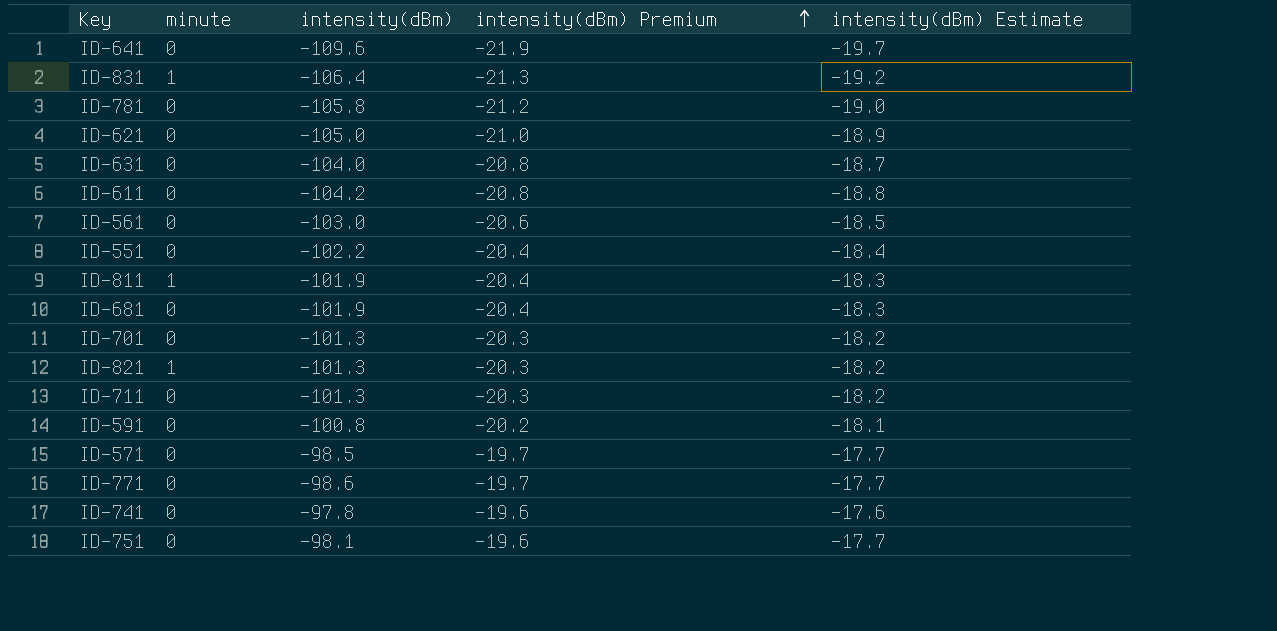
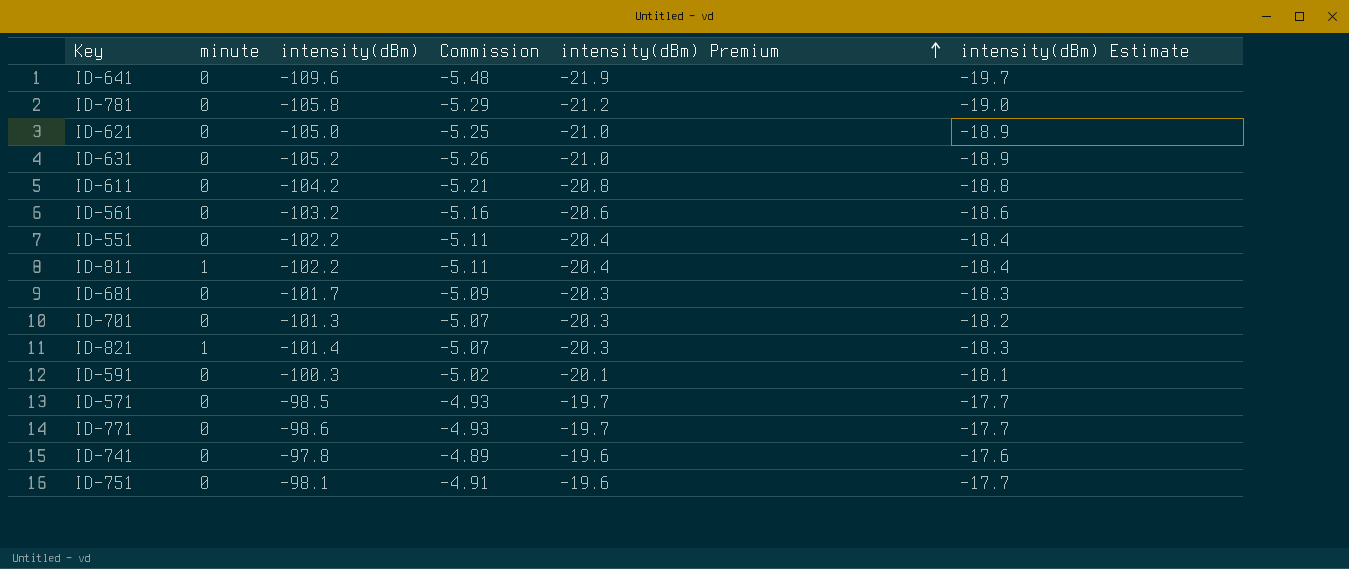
column Commission | formula: none -> [intensity(dBm)] * 0.05
row ID-831: 1 | -106.4 | -21.3 | -19.2 -> none
row ID-711: 0 | -101.3 | -20.3 | -18.2 -> none
ID-631 | intensity(dBm): -104.0 -> -105.2
ID-631 | intensity(dBm) Premium: -20.8 -> -21.0
ID-631 | intensity(dBm) Estimate: -18.7 -> -18.9
ID-561 | intensity(dBm): -103.0 -> -103.2
ID-561 | intensity(dBm) Estimate: -18.5 -> -18.6
ID-811 | intensity(dBm): -101.9 -> -102.2
ID-811 | intensity(dBm) Estimate: -18.3 -> -18.4
ID-681 | intensity(dBm): -101.9 -> -101.7
ID-681 | intensity(dBm) Premium: -20.4 -> -20.3
ID-821 | intensity(dBm): -101.3 -> -101.4
ID-821 | intensity(dBm) Estimate: -18.2 -> -18.3
ID-591 | intensity(dBm): -100.8 -> -100.3
ID-591 | intensity(dBm) Premium: -20.2 -> -20.1

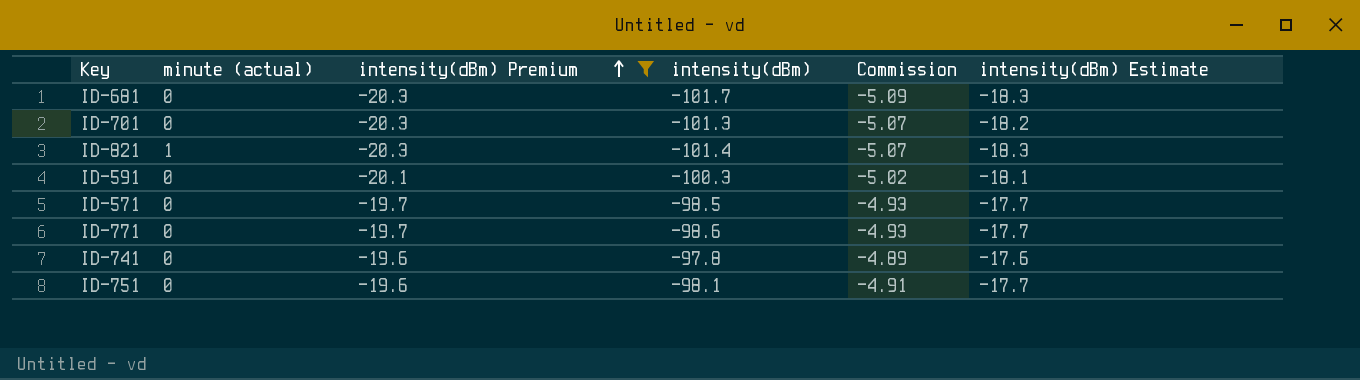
filter: none -> intensity(dBm) Premium >= -20.3
column name: minute -> minute (actual)
column intensity(dBm) Premium | position: 5 -> 3

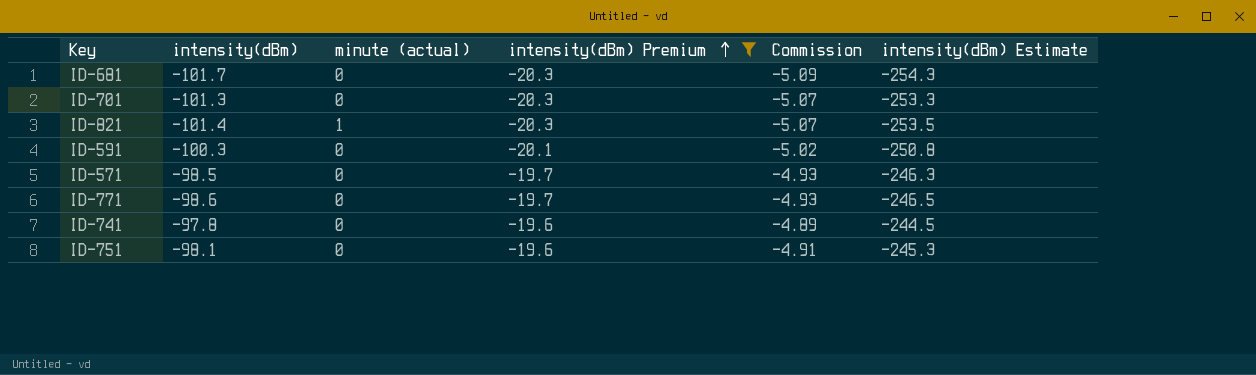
column intensity(dBm) | position: 4 -> 2
column intensity(dBm) Estimate | formula: [intensity(dBm)] * 0.18 -> [intensity(dBm)] * 2.5

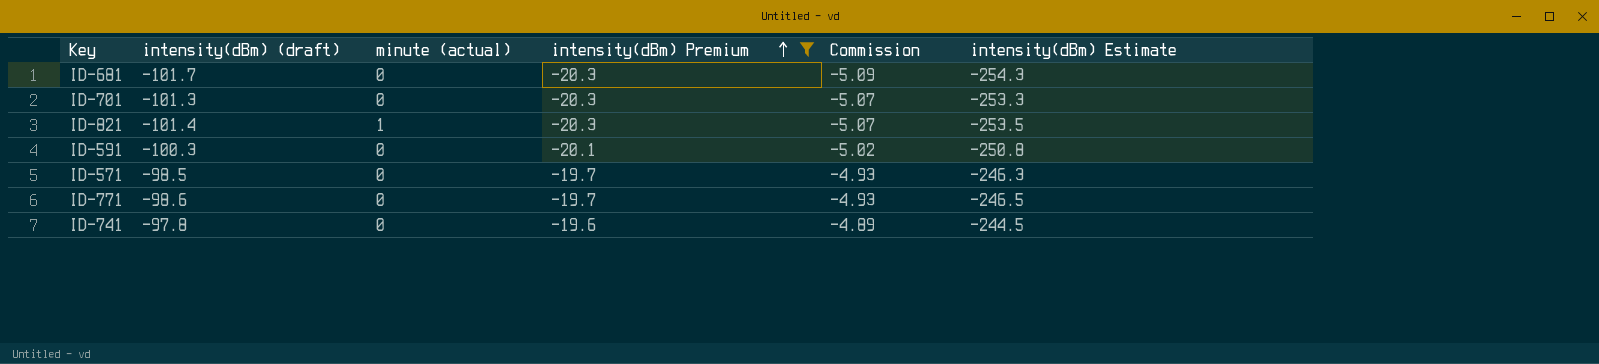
column name: intensity(dBm) -> intensity(dBm) (draft)
row ID-751: -98.1 | 0 | -19.6 | -4.91 | -245.3 -> none

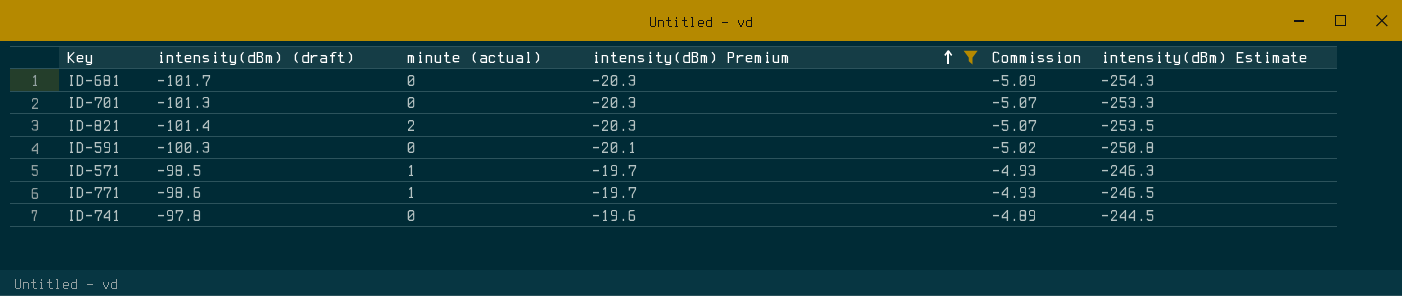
ID-821 | minute (actual): 1 -> 2
ID-571 | minute (actual): 0 -> 1
ID-771 | minute (actual): 0 -> 1

